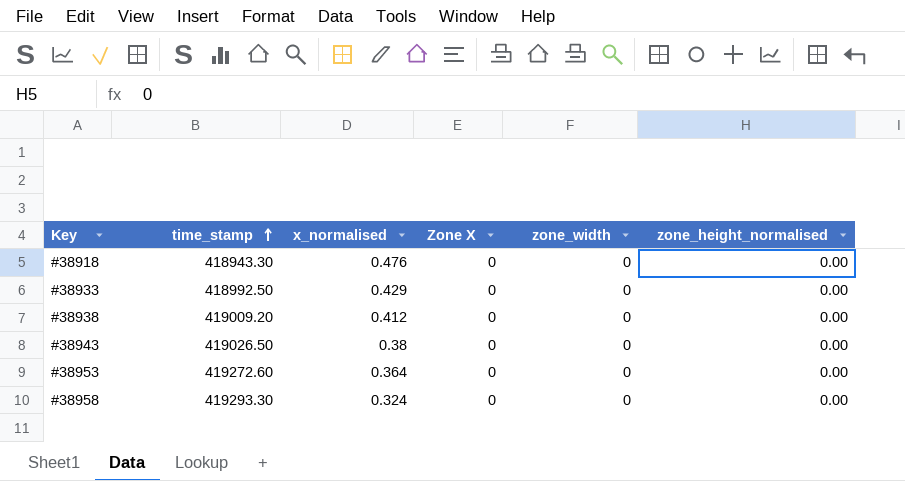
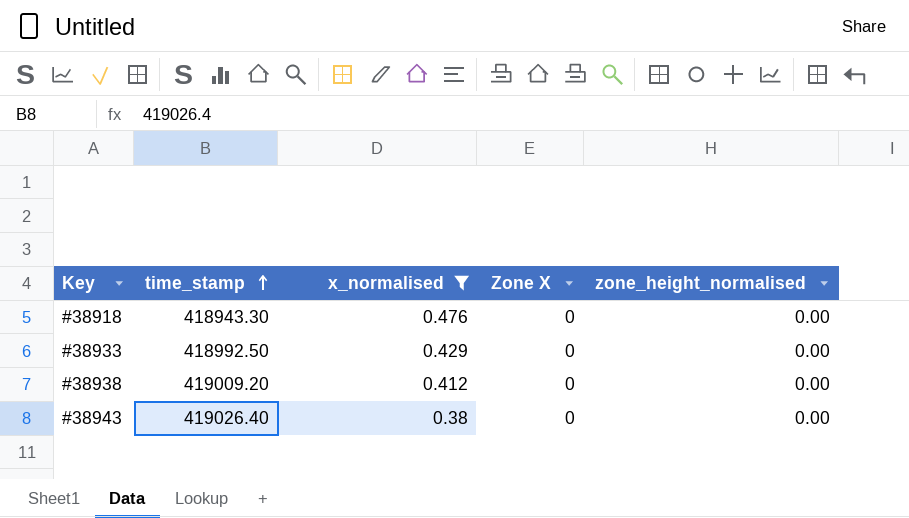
filter: none -> x_normalised >= 0.38
column zone_width | position: 5 -> none
#38943 | time_stamp: 419026.50 -> 419026.40

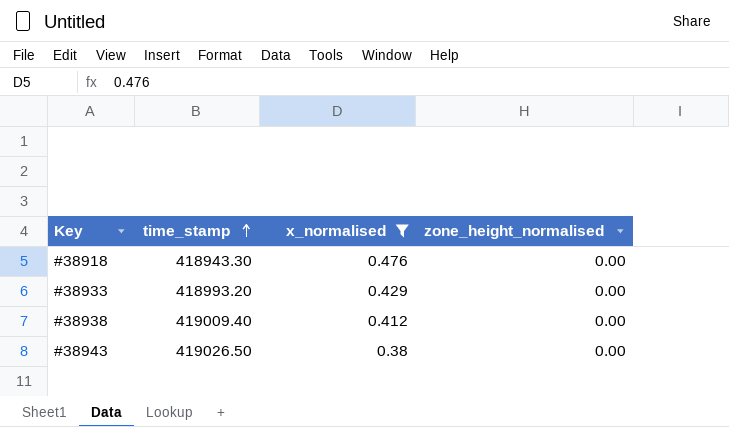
column Zone X | position: 4 -> none
#38933 | time_stamp: 418992.50 -> 418993.20
#38938 | time_stamp: 419009.20 -> 419009.40
#38943 | time_stamp: 419026.40 -> 419026.50

